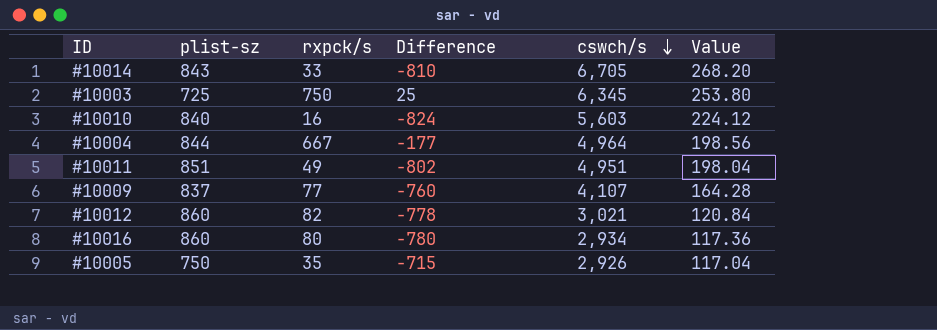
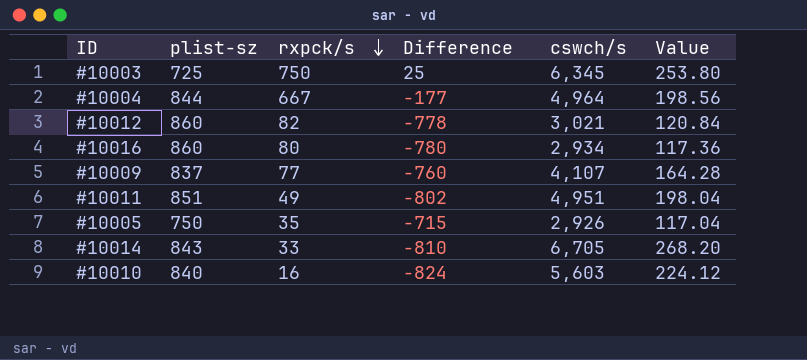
row order: cswch/s descending -> rxpck/s descending

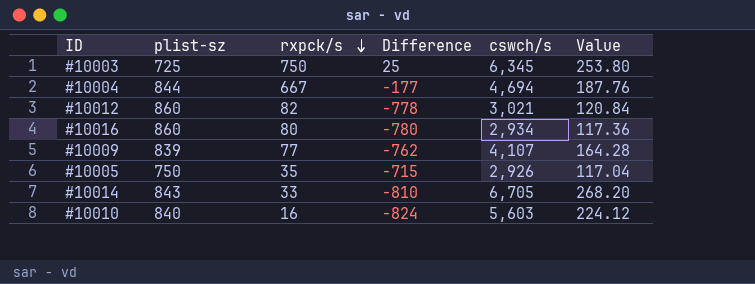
row #10011: 851 | 49 | -802 | 4,951 | 198.04 -> none
#10004 | cswch/s: 4,964 -> 4,694
#10004 | Value: 198.56 -> 187.76
#10009 | plist-sz: 837 -> 839
#10009 | Difference: -760 -> -762

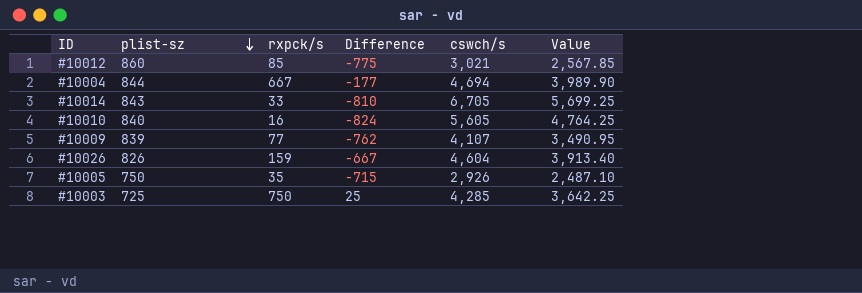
row order: rxpck/s descending -> plist-sz descending
column Value | formula: [cswch/s] * 0.04 -> [cswch/s] * 0.85
row #10016: 860 | 80 | -780 | 2,934 | 117.36 -> none
#10012 | rxpck/s: 82 -> 85
#10012 | Difference: -778 -> -775
#10010 | cswch/s: 5,603 -> 5,605
row #10026: none -> 826 | 159 | -667 | 4,604 | 3,913.40
#10003 | cswch/s: 6,345 -> 4,285

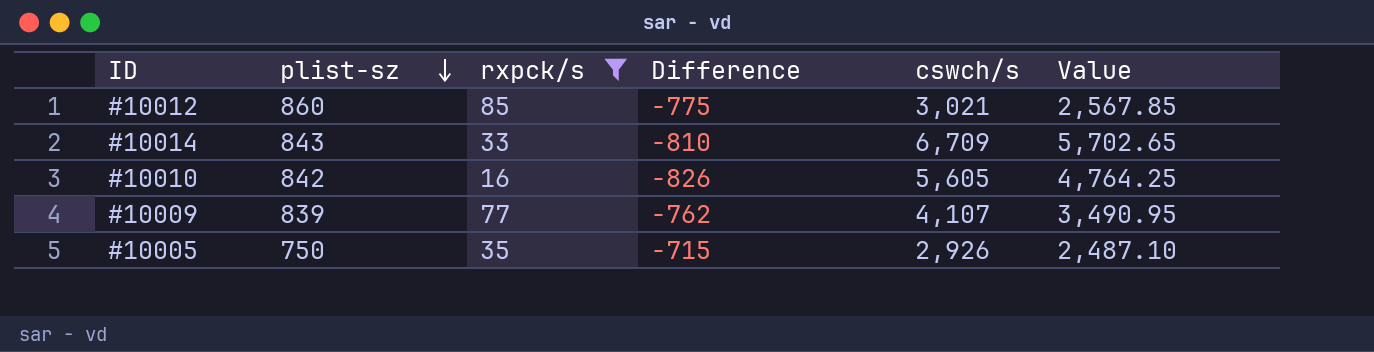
filter: none -> rxpck/s <= 85
#10014 | cswch/s: 6,705 -> 6,709
#10014 | Value: 5,699.25 -> 5,702.65
#10010 | plist-sz: 840 -> 842
#10010 | Difference: -824 -> -826

